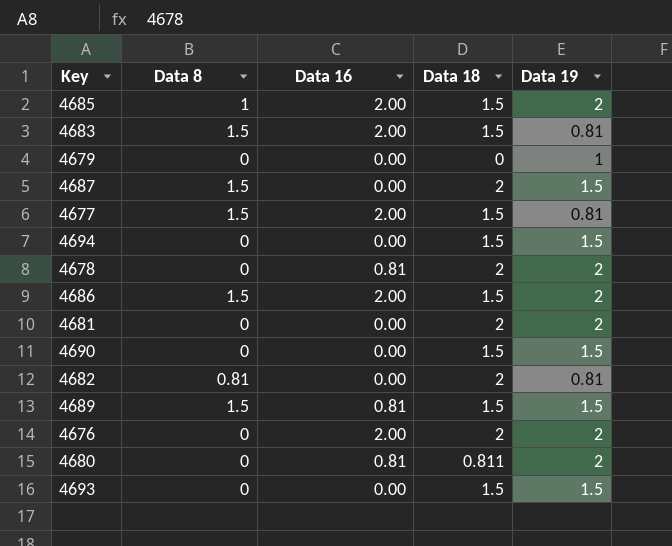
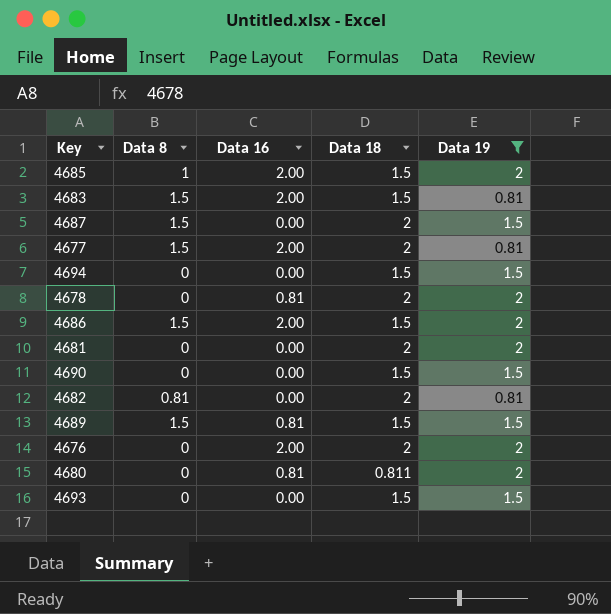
filter: none -> Data 19 != 1
4677 | Data 18: 1.5 -> 2

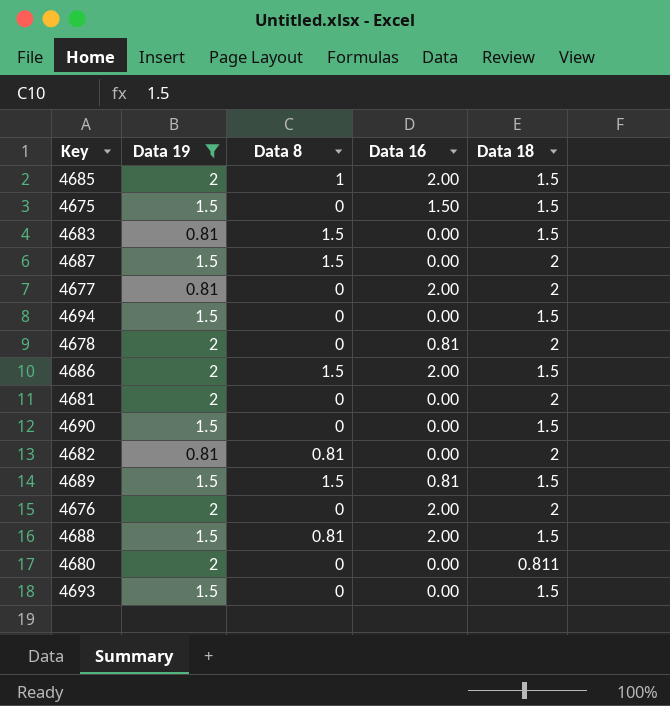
column Data 19 | position: 5 -> 2
row 4675: none -> 1.5 | 0 | 1.50 | 1.5
4683 | Data 16: 2.00 -> 0.00
4677 | Data 8: 1.5 -> 0
row 4688: none -> 1.5 | 0.81 | 2.00 | 1.5
4680 | Data 16: 0.81 -> 0.00

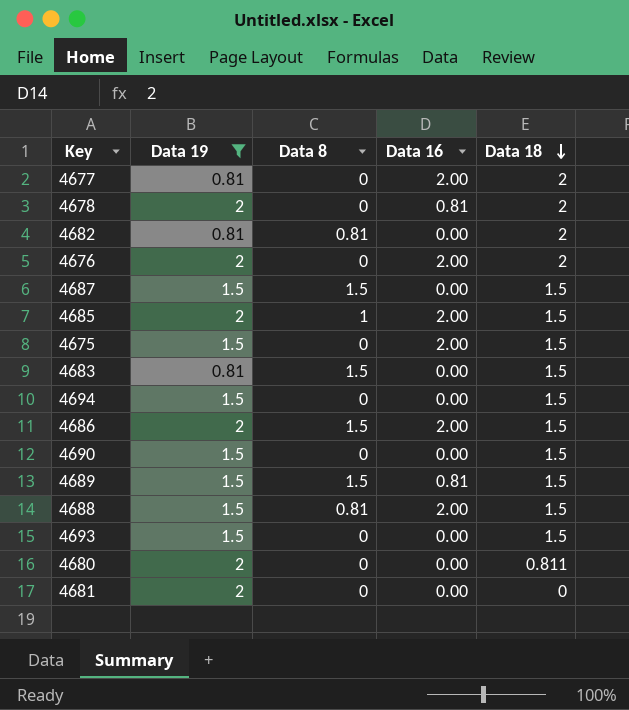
row order: none -> Data 18 descending
4687 | Data 18: 2 -> 1.5
4675 | Data 16: 1.50 -> 2.00
4681 | Data 18: 2 -> 0

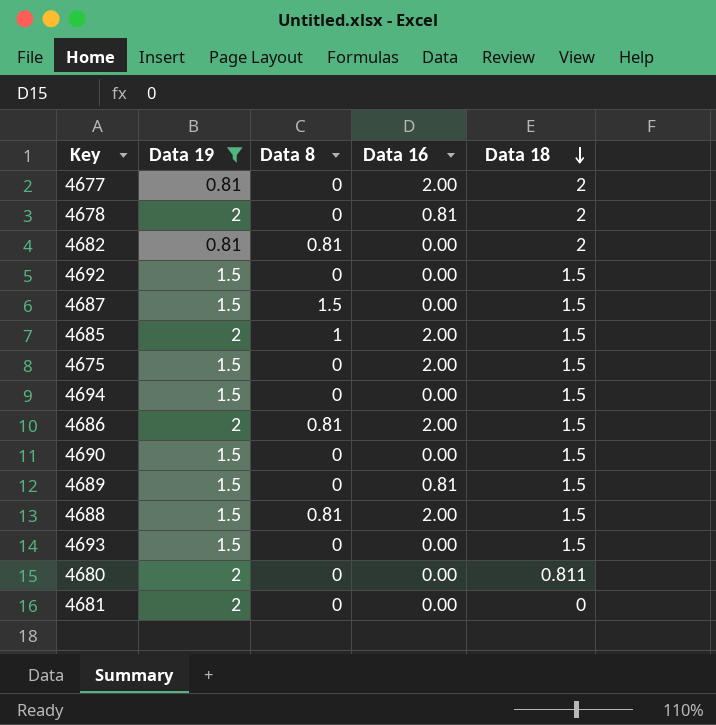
row 4676: 2 | 0 | 2.00 | 2 -> none
row 4683: 0.81 | 1.5 | 0.00 | 1.5 -> none
row 4692: none -> 1.5 | 0 | 0.00 | 1.5
4686 | Data 8: 1.5 -> 0.81
4689 | Data 8: 1.5 -> 0

